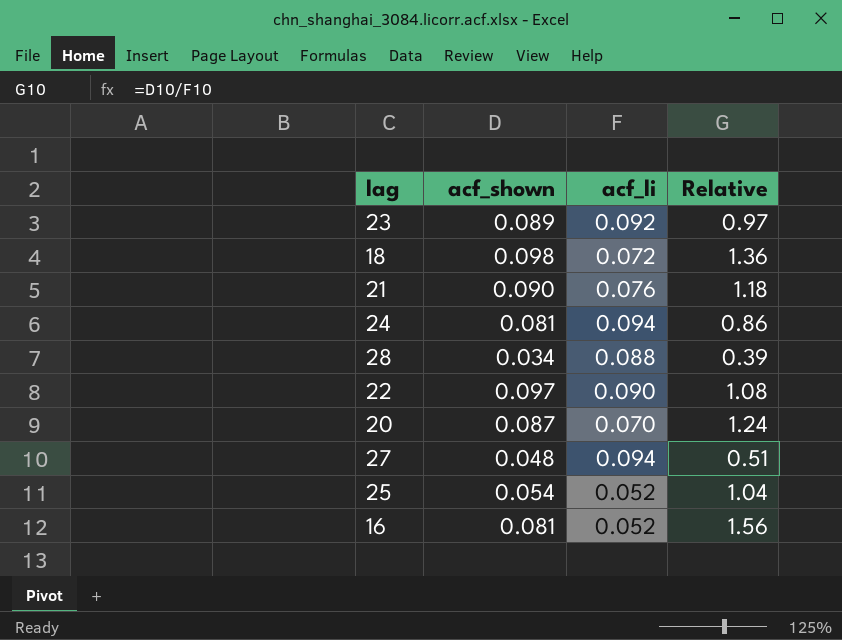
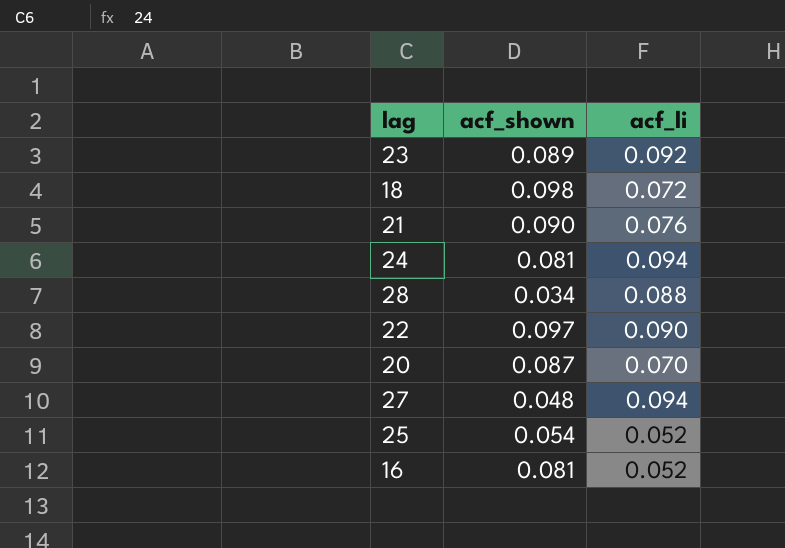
column Relative | formula: [acf_shown] / [acf_li] -> none

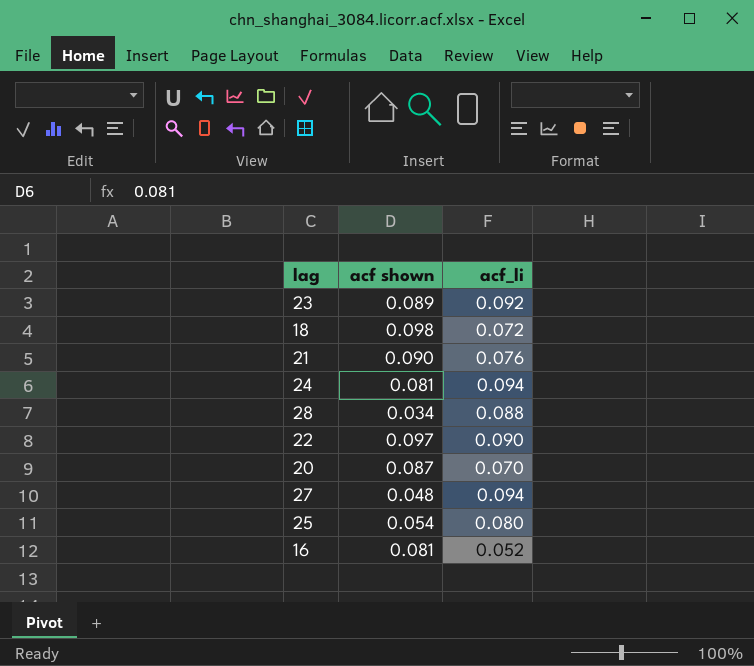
column name: acf_shown -> acf shown
25 | acf_li: 0.052 -> 0.080

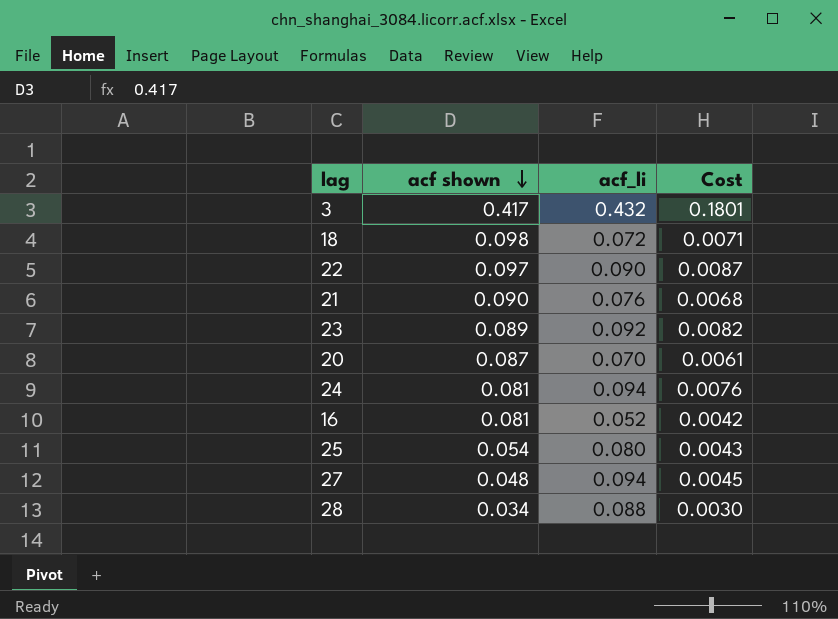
row order: none -> acf shown descending
column Cost | formula: none -> [acf shown] * [acf_li]
row 3: none -> 0.417 | 0.432 | 0.1801

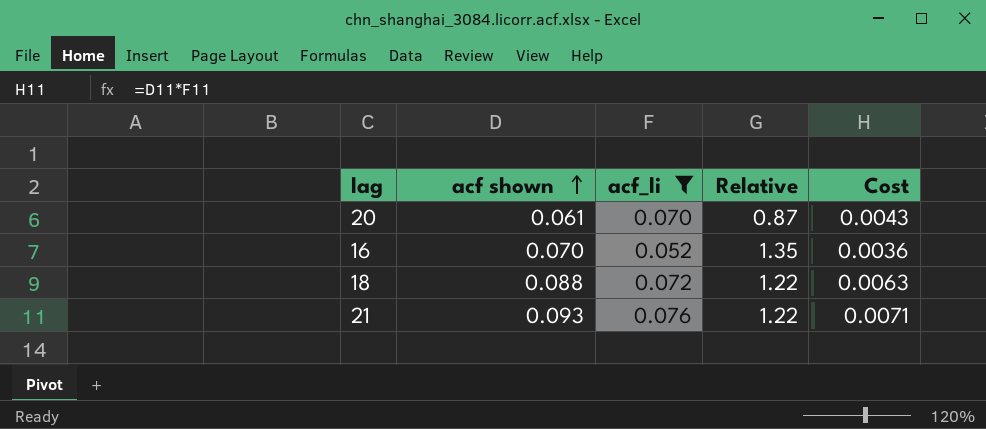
filter: none -> acf_li <= 0.076
row order: acf shown descending -> acf shown ascending
column Relative | formula: none -> [acf shown] / [acf_li]
20 | acf shown: 0.087 -> 0.061
20 | Cost: 0.0061 -> 0.0043
16 | acf shown: 0.081 -> 0.070
16 | Cost: 0.0042 -> 0.0036
18 | acf shown: 0.098 -> 0.088
18 | Cost: 0.0071 -> 0.0063
21 | acf shown: 0.090 -> 0.093
21 | Cost: 0.0068 -> 0.0071

